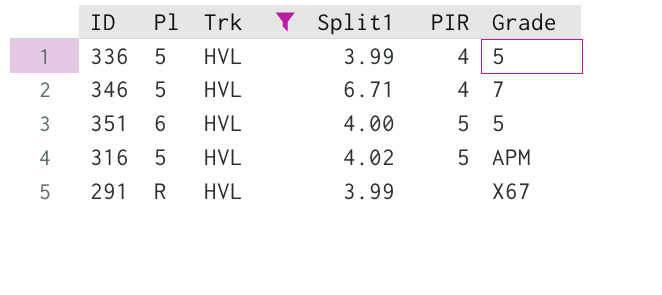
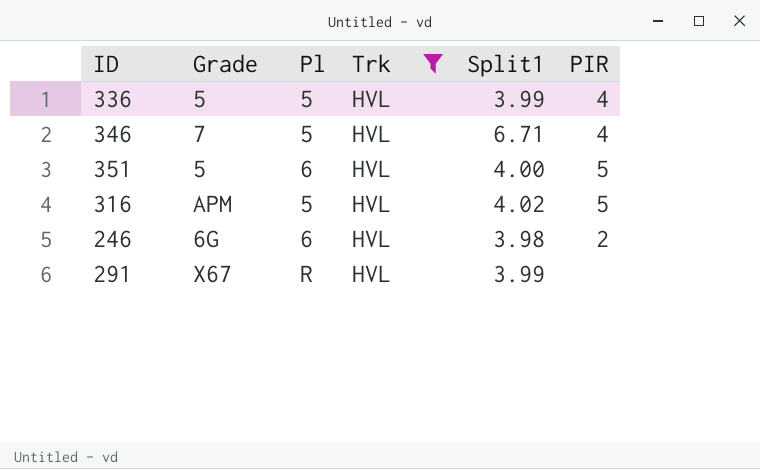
column Grade | position: 6 -> 2
row 246: none -> 6G | 6 | HVL | 3.98 | 2

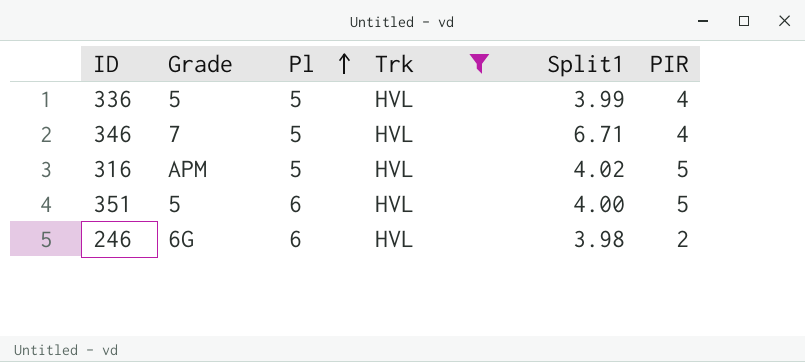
row order: none -> Pl ascending
row 291: X67 | R | HVL | 3.99 | none -> none

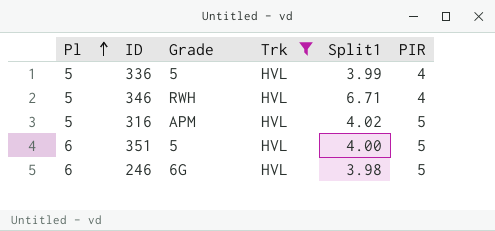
column Pl | position: 3 -> 1
346 | Grade: 7 -> RWH
246 | PIR: 2 -> 5

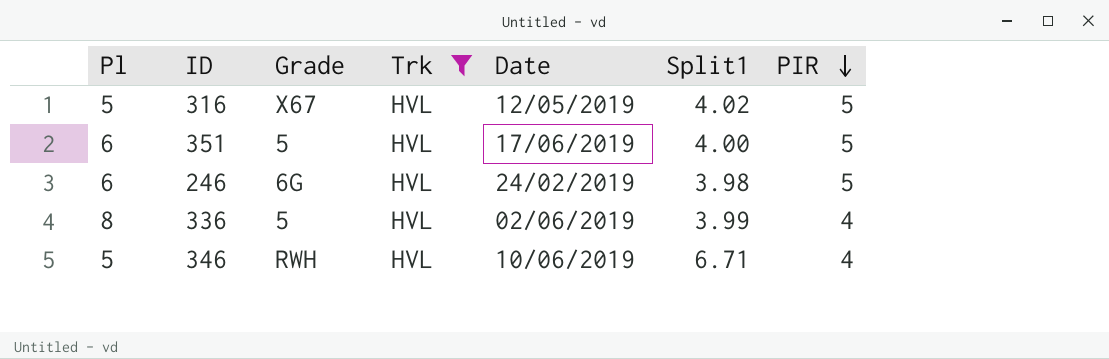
row order: Pl ascending -> PIR descending
column Date | position: none -> 5
316 | Grade: APM -> X67
336 | Pl: 5 -> 8

